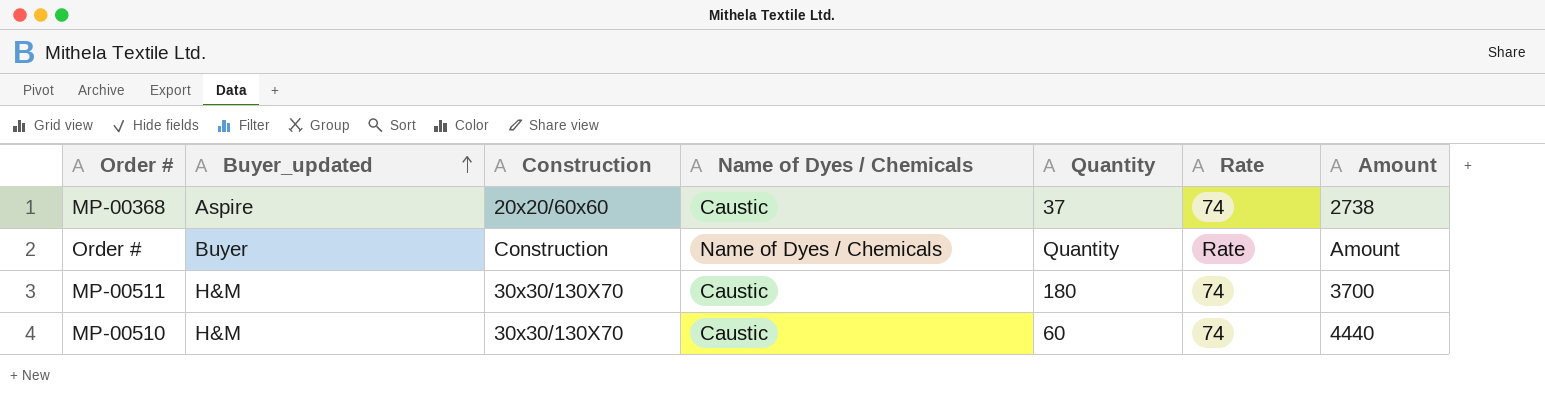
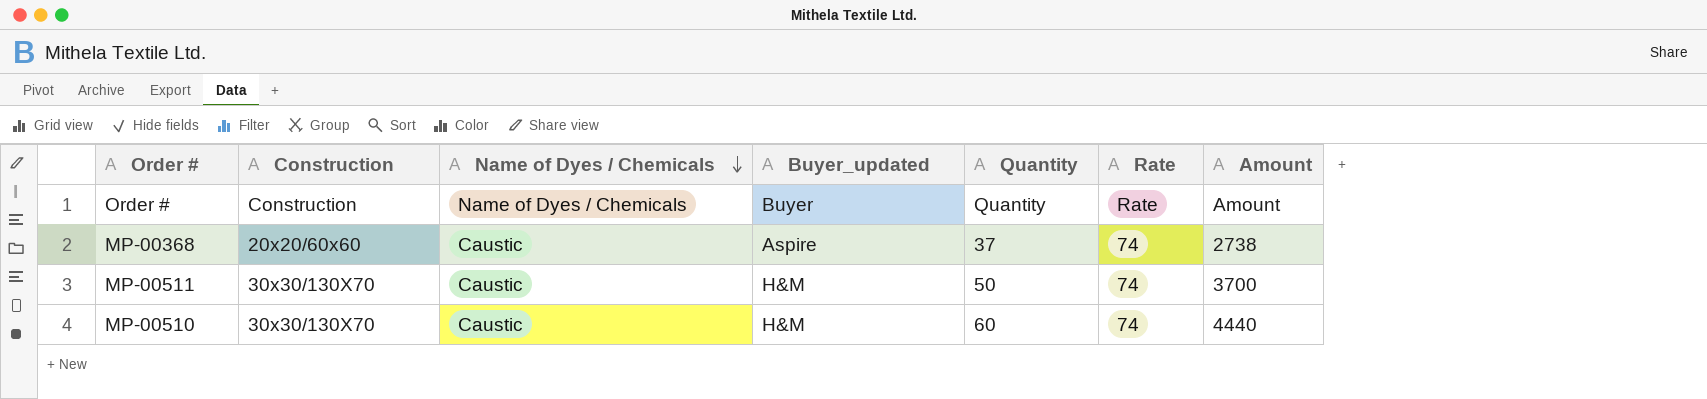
row order: Buyer_updated ascending -> Name of Dyes / Chemicals descending
column Buyer_updated | position: 2 -> 4
MP-00511 | Quantity: 180 -> 50

